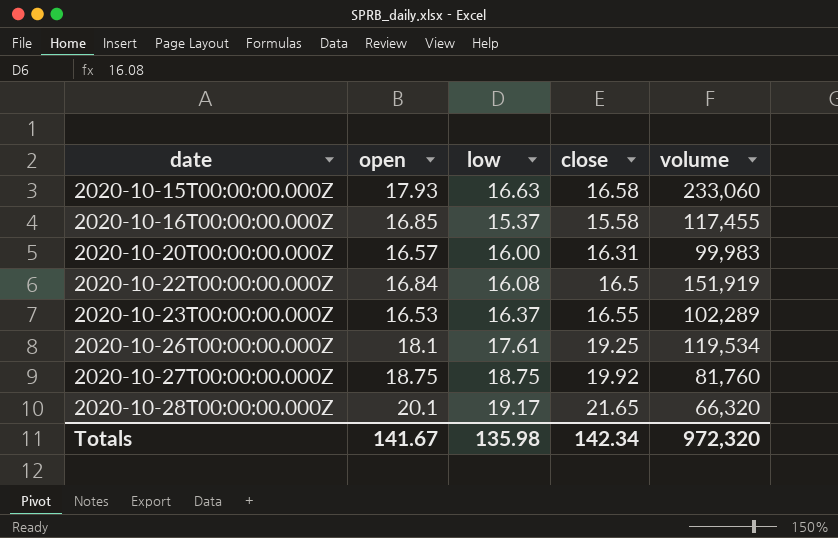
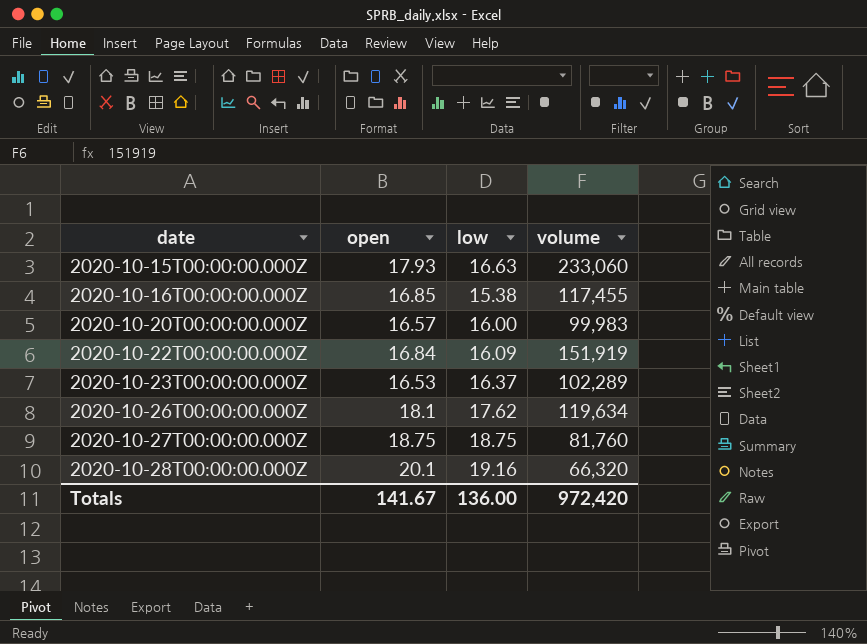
column close | position: 4 -> none
2020-10-16T00:00:00.000Z | low: 15.37 -> 15.38
2020-10-22T00:00:00.000Z | low: 16.08 -> 16.09
2020-10-26T00:00:00.000Z | low: 17.61 -> 17.62
2020-10-26T00:00:00.000Z | volume: 119,534 -> 119,634
2020-10-28T00:00:00.000Z | low: 19.17 -> 19.16
Totals | low: 135.98 -> 136.00
Totals | volume: 972,320 -> 972,420

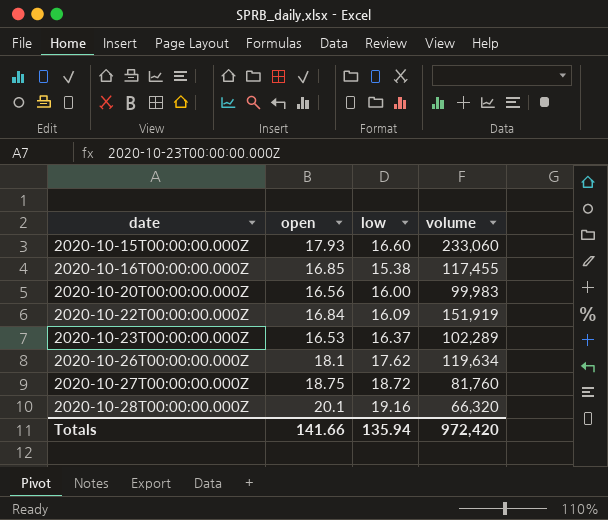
2020-10-15T00:00:00.000Z | low: 16.63 -> 16.60
2020-10-20T00:00:00.000Z | open: 16.57 -> 16.56
2020-10-27T00:00:00.000Z | low: 18.75 -> 18.72
Totals | open: 141.67 -> 141.66
Totals | low: 136.00 -> 135.94

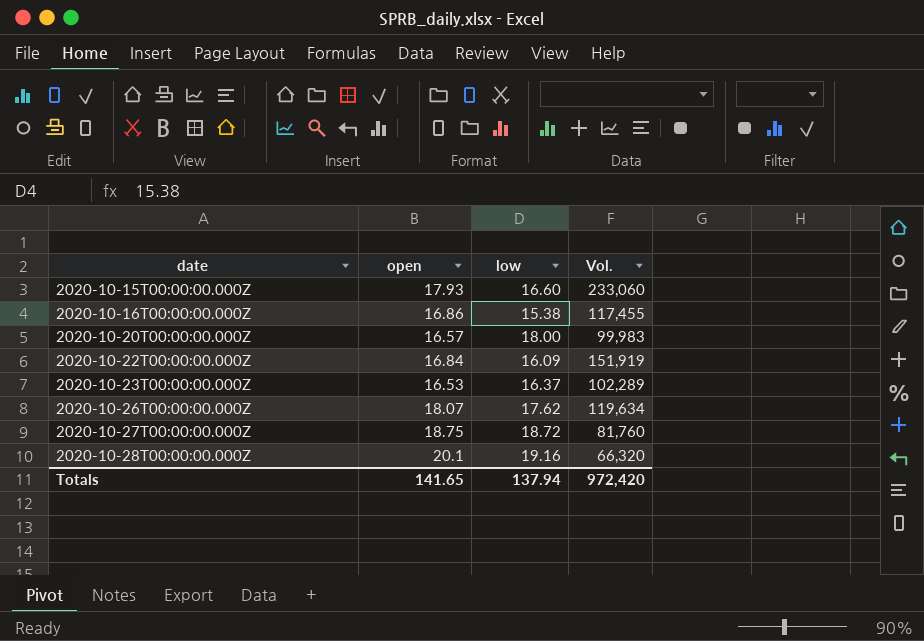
column name: volume -> Vol.
2020-10-16T00:00:00.000Z | open: 16.85 -> 16.86
2020-10-20T00:00:00.000Z | open: 16.56 -> 16.57
2020-10-20T00:00:00.000Z | low: 16.00 -> 18.00
2020-10-26T00:00:00.000Z | open: 18.1 -> 18.07
Totals | open: 141.66 -> 141.65
Totals | low: 135.94 -> 137.94

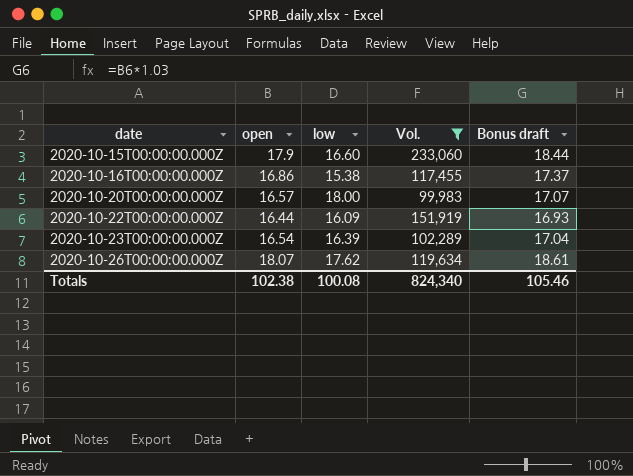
filter: none -> Vol. >= 99,983
column Bonus draft | formula: none -> [open] * 1.03
2020-10-15T00:00:00.000Z | open: 17.93 -> 17.9
2020-10-22T00:00:00.000Z | open: 16.84 -> 16.44
2020-10-23T00:00:00.000Z | open: 16.53 -> 16.54
2020-10-23T00:00:00.000Z | low: 16.37 -> 16.39
Totals | open: 141.65 -> 102.38
Totals | low: 137.94 -> 100.08
Totals | Vol.: 972,420 -> 824,340

